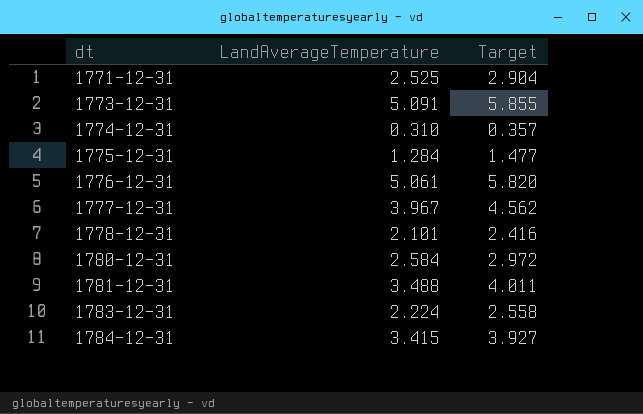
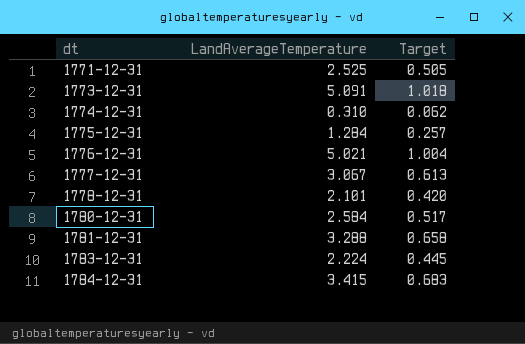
column Target | formula: [LandAverageTemperature] * 1.15 -> [LandAverageTemperature] * 0.2
1776-12-31 | LandAverageTemperature: 5.061 -> 5.021
1777-12-31 | LandAverageTemperature: 3.967 -> 3.067
1781-12-31 | LandAverageTemperature: 3.488 -> 3.288

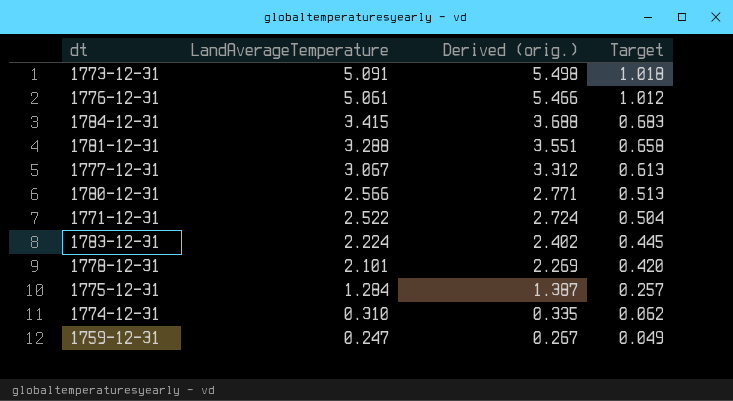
row order: dt ascending -> LandAverageTemperature descending
column Derived (orig.) | formula: none -> [LandAverageTemperature] * 1.08
1776-12-31 | LandAverageTemperature: 5.021 -> 5.061
1776-12-31 | Target: 1.004 -> 1.012
1780-12-31 | LandAverageTemperature: 2.584 -> 2.566
1780-12-31 | Target: 0.517 -> 0.513
1771-12-31 | LandAverageTemperature: 2.525 -> 2.522
1771-12-31 | Target: 0.505 -> 0.504
row 1759-12-31: none -> 0.247 | 0.267 | 0.049

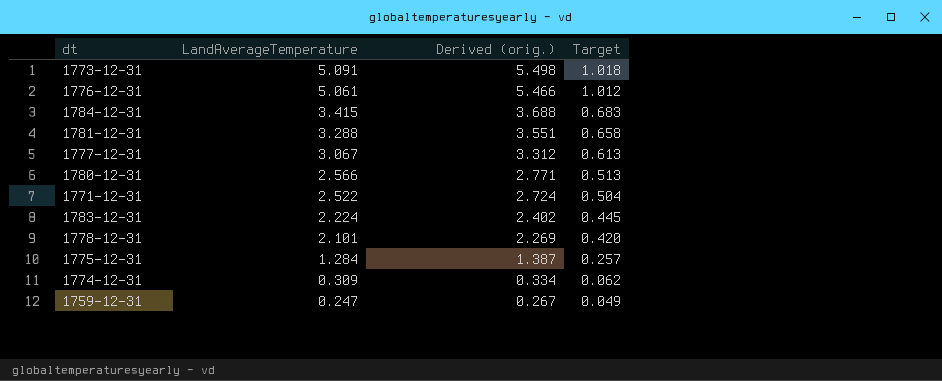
1774-12-31 | LandAverageTemperature: 0.310 -> 0.309
1774-12-31 | Derived (orig.): 0.335 -> 0.334

